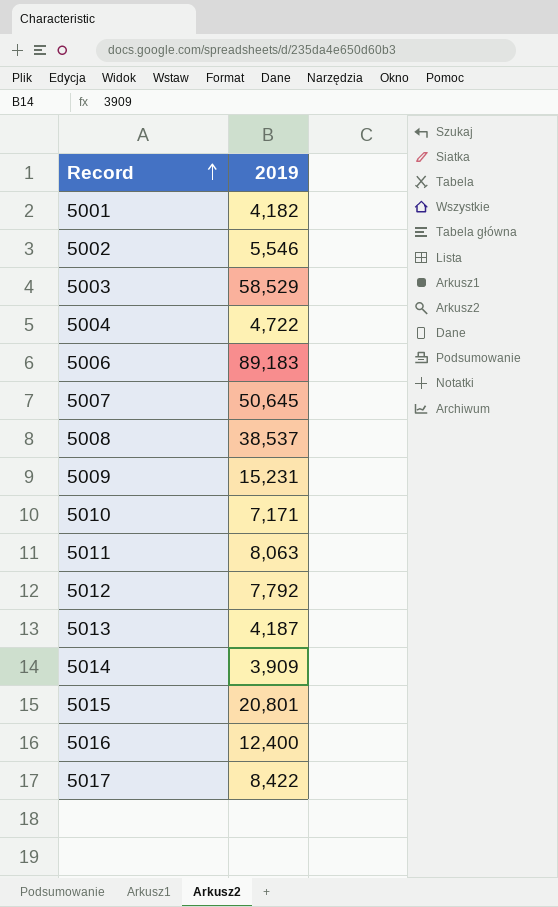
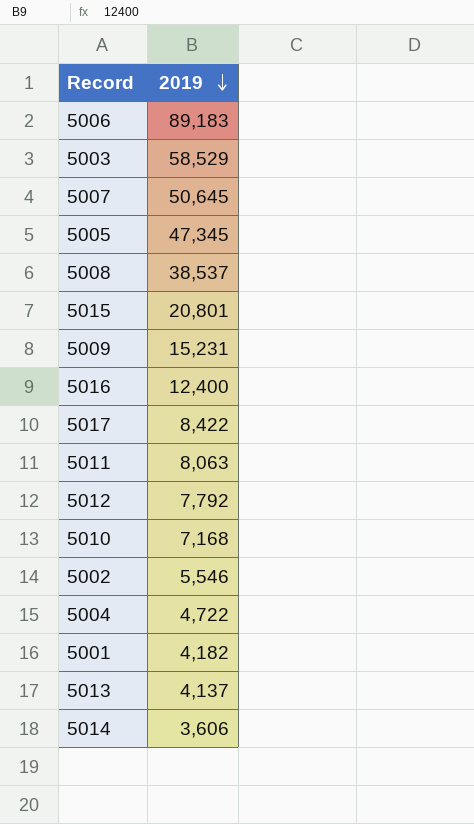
row order: Record ascending -> 2019 descending
row 5005: none -> 47,345
5010 | 2019: 7,171 -> 7,168
5013 | 2019: 4,187 -> 4,137
5014 | 2019: 3,909 -> 3,606

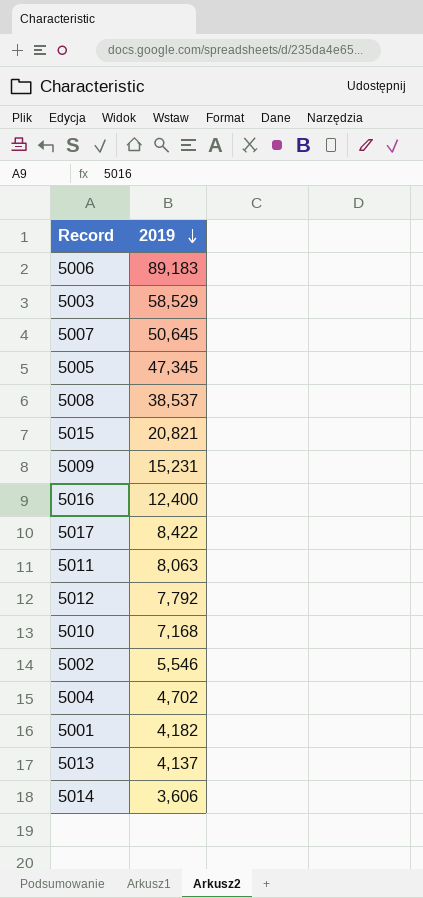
5015 | 2019: 20,801 -> 20,821
5004 | 2019: 4,722 -> 4,702

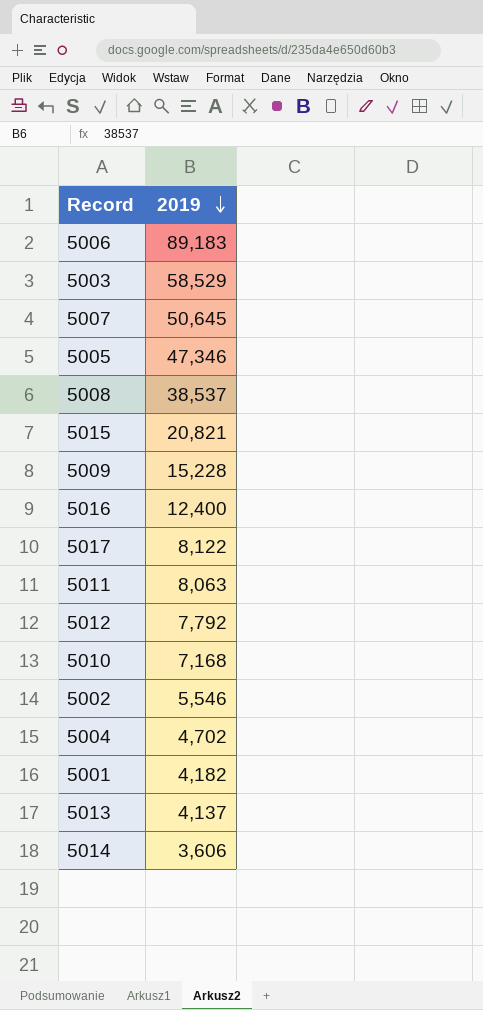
5005 | 2019: 47,345 -> 47,346
5009 | 2019: 15,231 -> 15,228
5017 | 2019: 8,422 -> 8,122

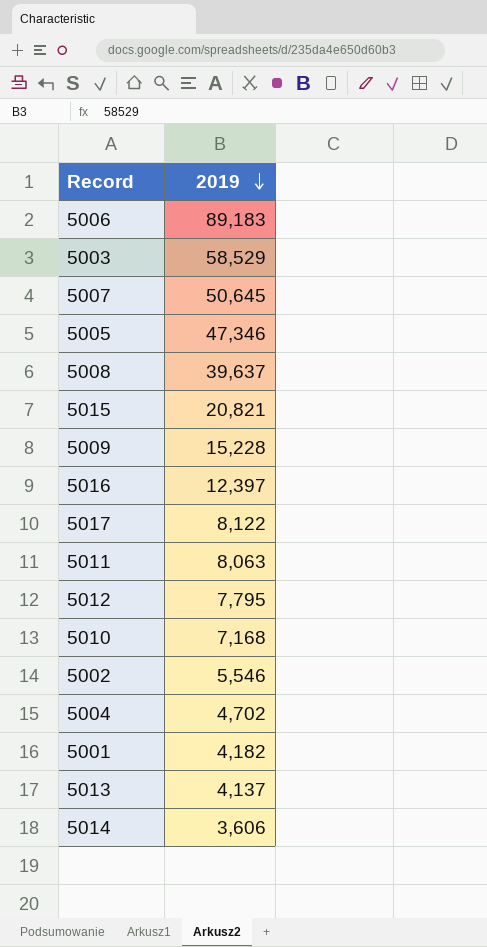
5008 | 2019: 38,537 -> 39,637
5016 | 2019: 12,400 -> 12,397
5012 | 2019: 7,792 -> 7,795

